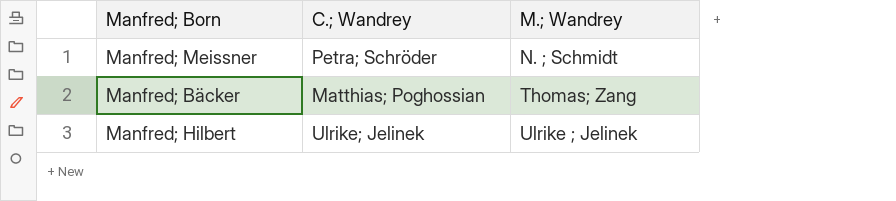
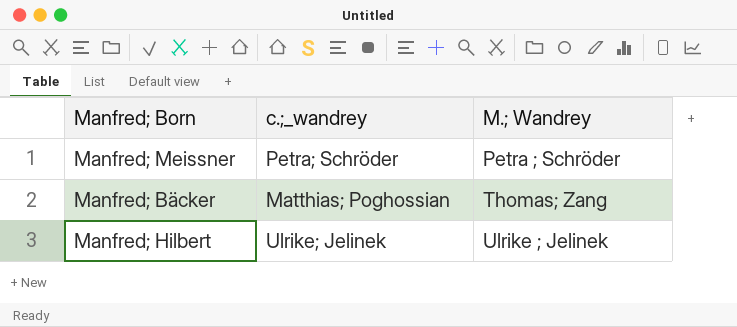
column name: C.; Wandrey -> c.;_wandrey
Manfred; Meissner | M.; Wandrey: N. ; Schmidt -> Petra ; Schröder

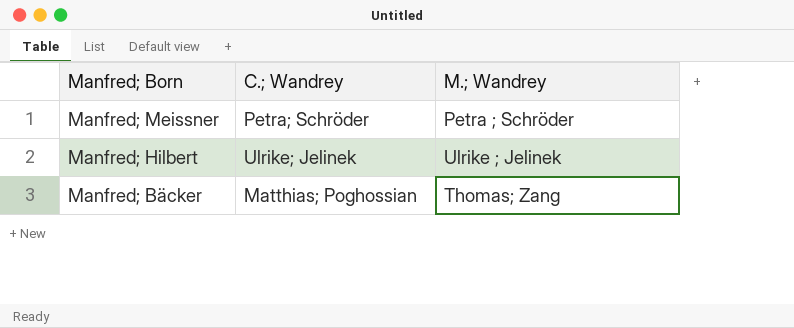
row order: M.; Wandrey ascending -> Manfred; Born descending
column name: c.;_wandrey -> C.; Wandrey

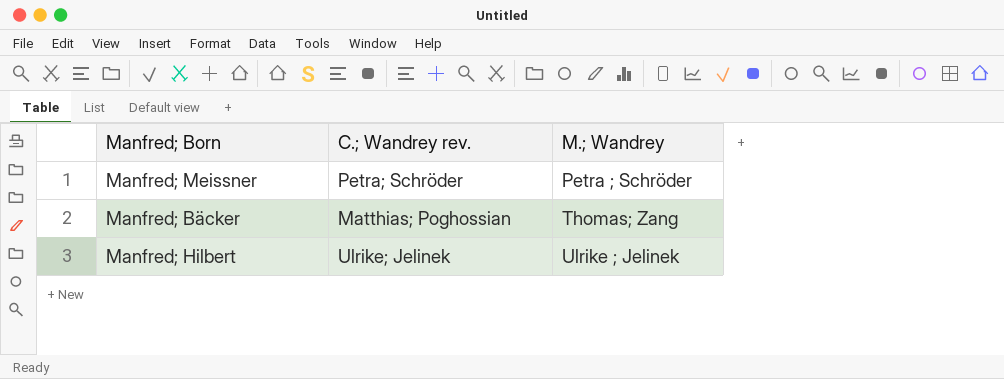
row order: Manfred; Born descending -> M.; Wandrey ascending
column name: C.; Wandrey -> C.; Wandrey rev.

